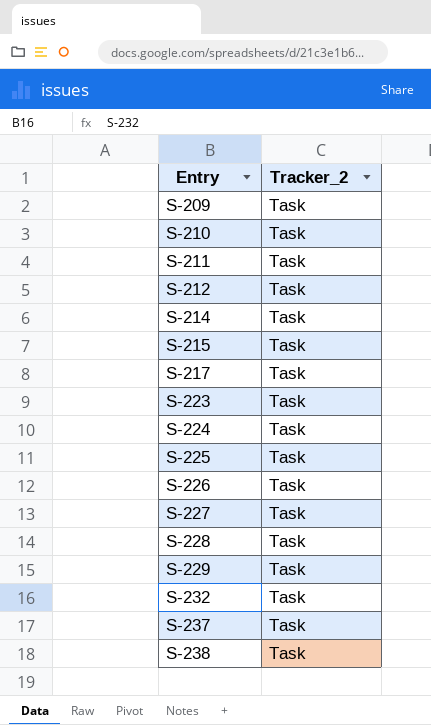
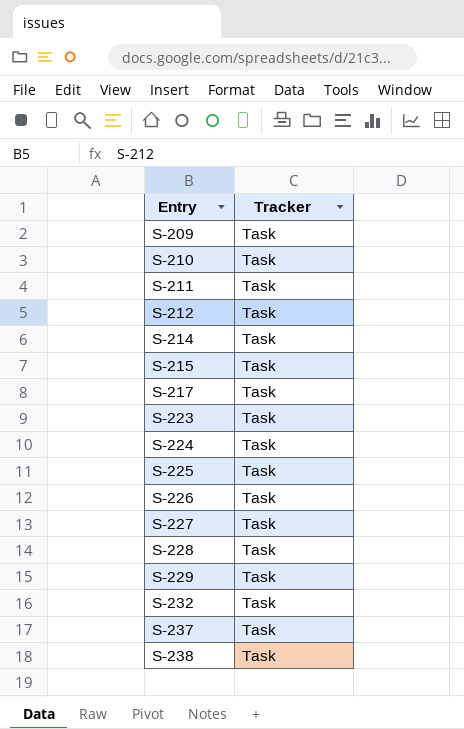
column name: Tracker_2 -> Tracker

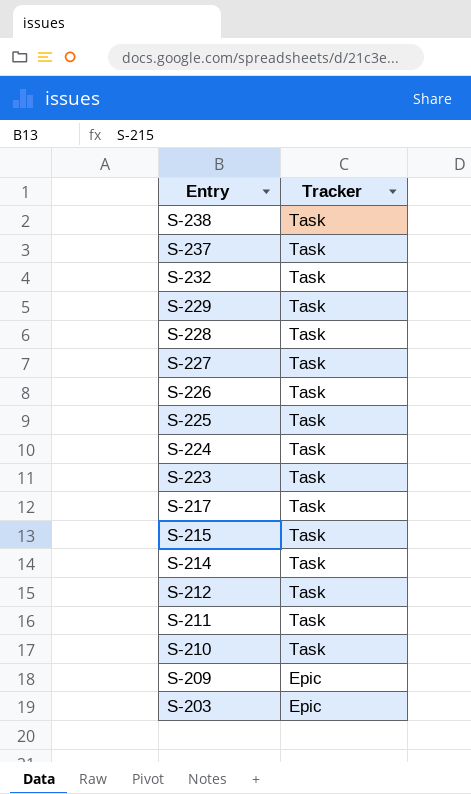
row order: Entry ascending -> Entry descending
S-209 | Tracker: Task -> Epic
row S-203: none -> Epic

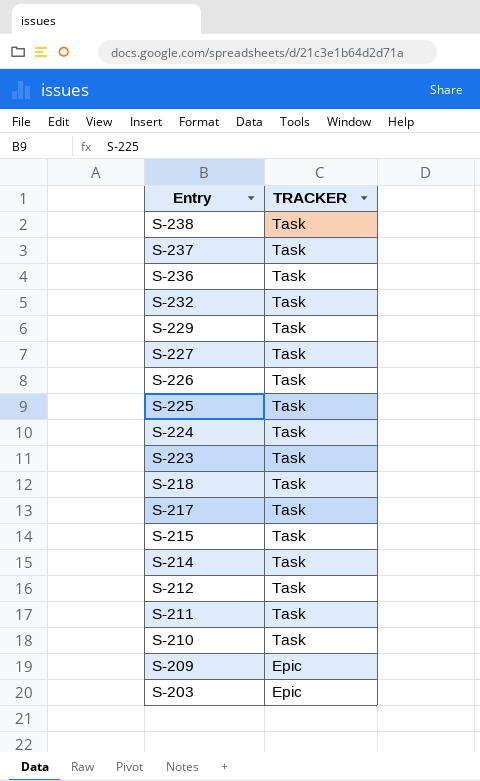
column name: Tracker -> TRACKER
row S-228: Task -> none
row S-236: none -> Task
row S-218: none -> Task

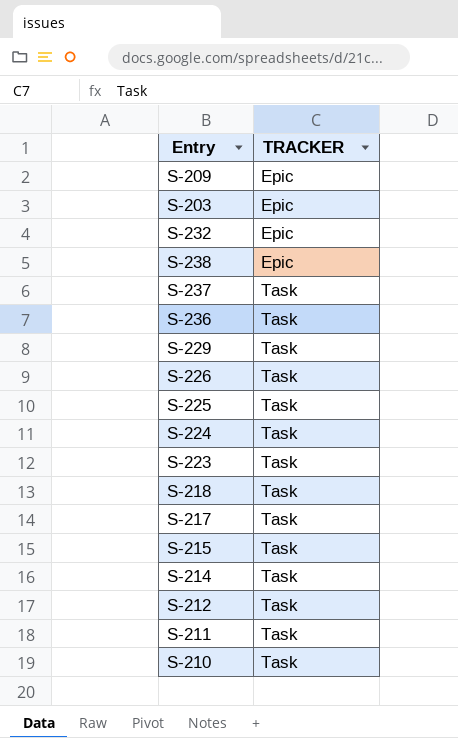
row order: Entry descending -> TRACKER ascending
row S-227: Task -> none
S-232 | TRACKER: Task -> Epic
S-238 | TRACKER: Task -> Epic

